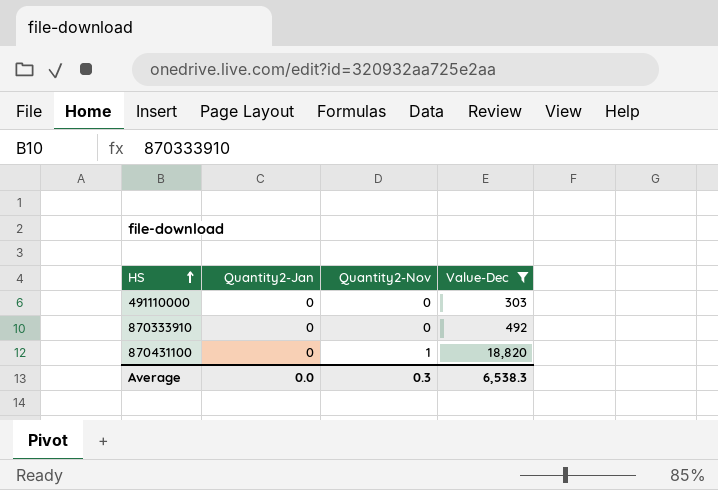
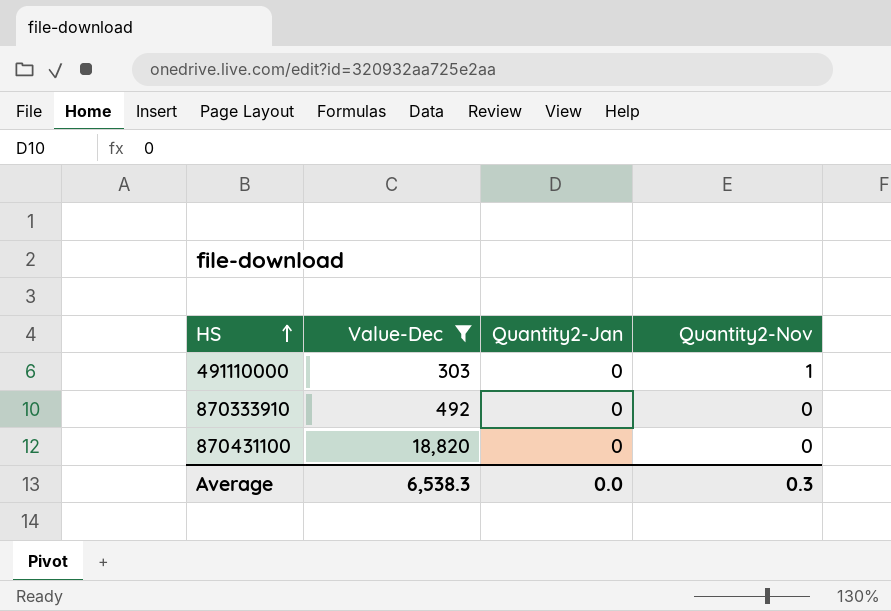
column Value-Dec | position: 4 -> 2
491110000 | Quantity2-Nov: 0 -> 1
870431100 | Quantity2-Nov: 1 -> 0

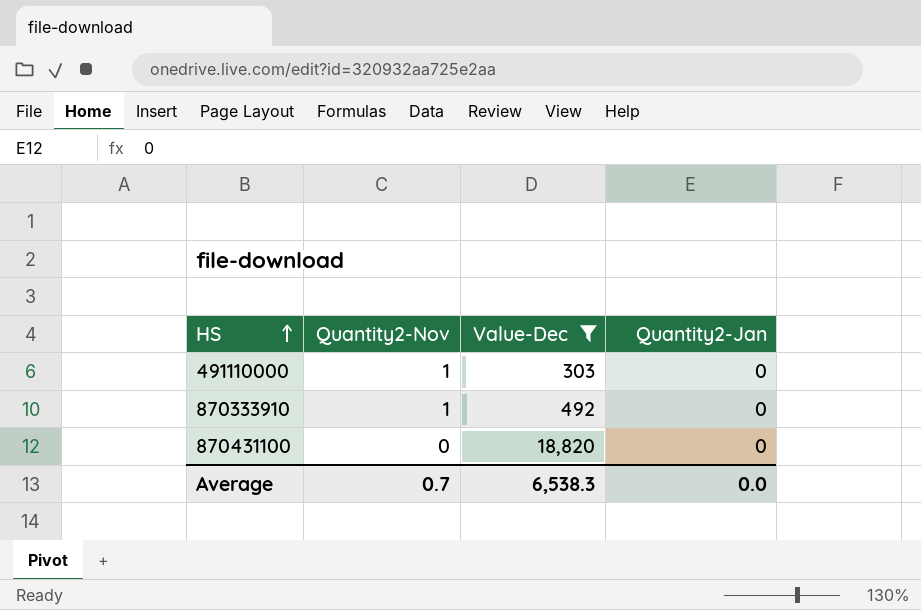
column Quantity2-Nov | position: 4 -> 2
870333910 | Quantity2-Nov: 0 -> 1
Average | Quantity2-Nov: 0.3 -> 0.7

